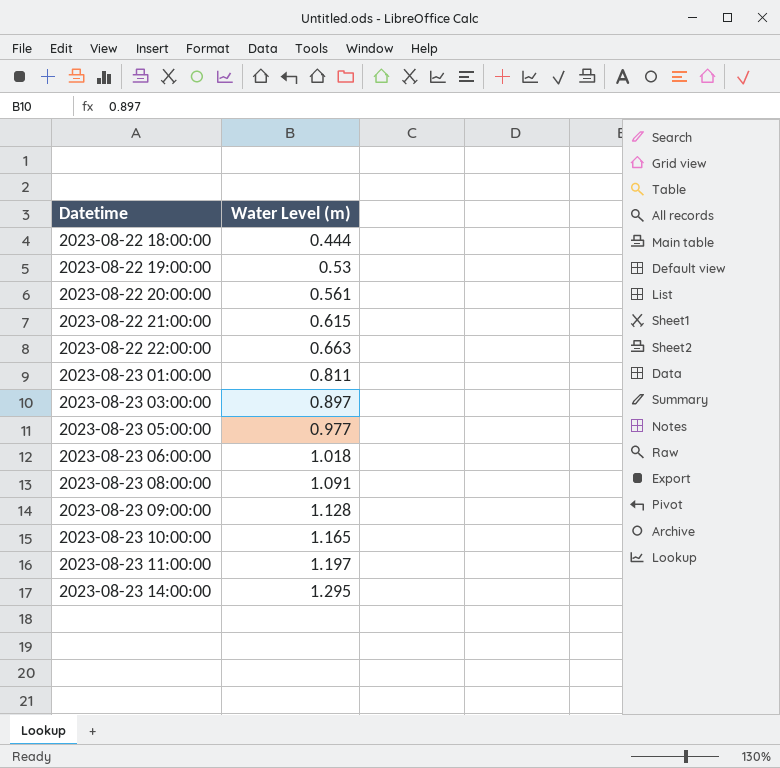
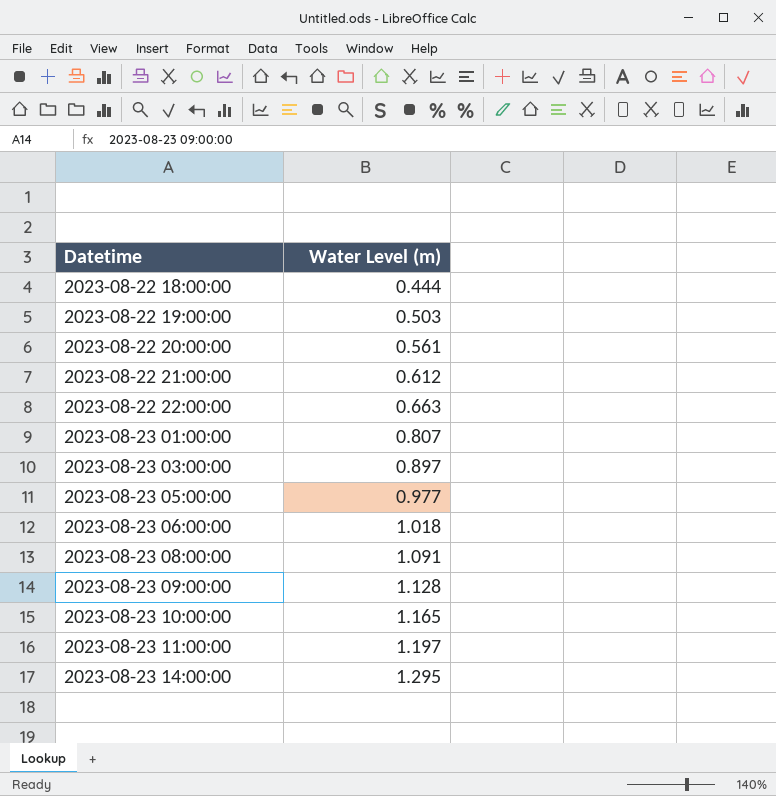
2023-08-22 19:00:00 | Water Level (m): 0.53 -> 0.503
2023-08-22 21:00:00 | Water Level (m): 0.615 -> 0.612
2023-08-23 01:00:00 | Water Level (m): 0.811 -> 0.807

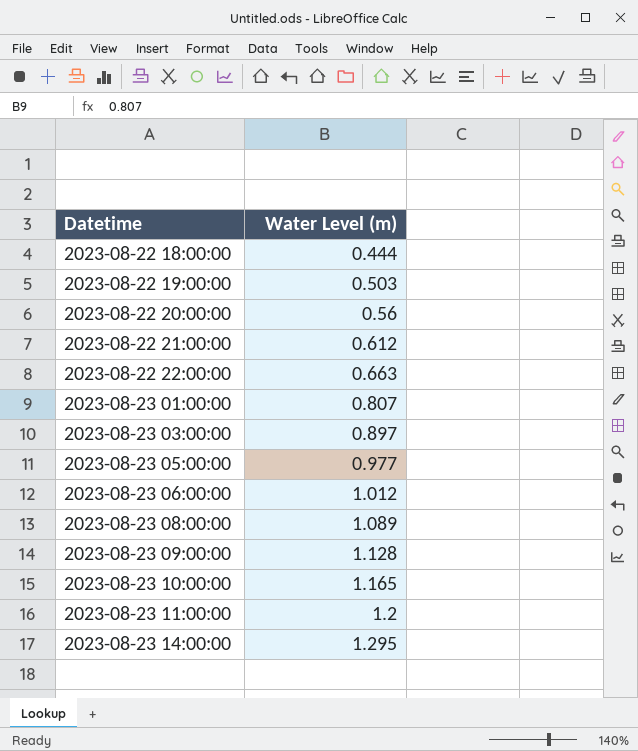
2023-08-22 20:00:00 | Water Level (m): 0.561 -> 0.56
2023-08-23 06:00:00 | Water Level (m): 1.018 -> 1.012
2023-08-23 08:00:00 | Water Level (m): 1.091 -> 1.089
2023-08-23 11:00:00 | Water Level (m): 1.197 -> 1.2

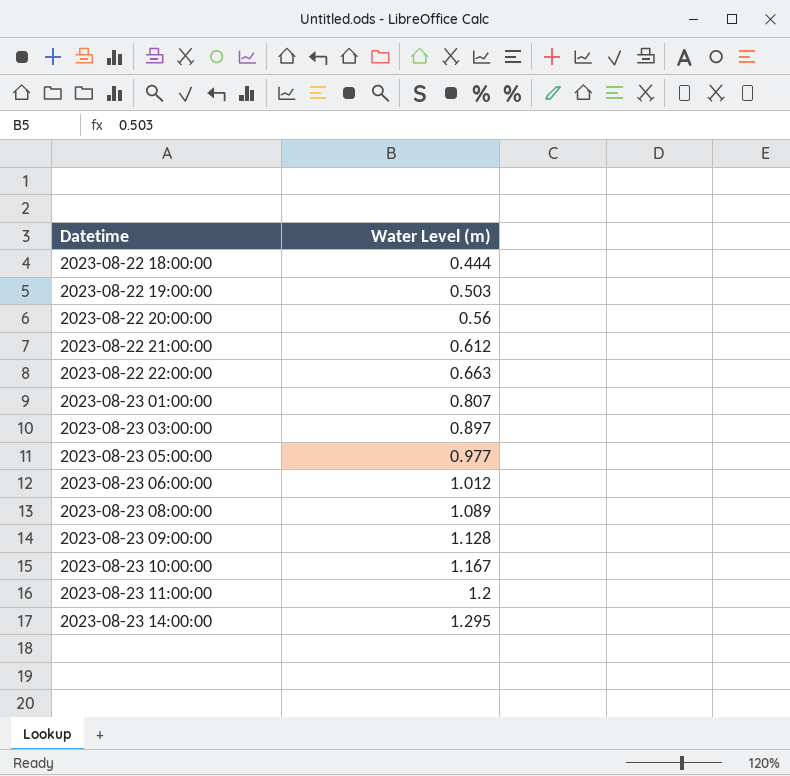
2023-08-23 10:00:00 | Water Level (m): 1.165 -> 1.167

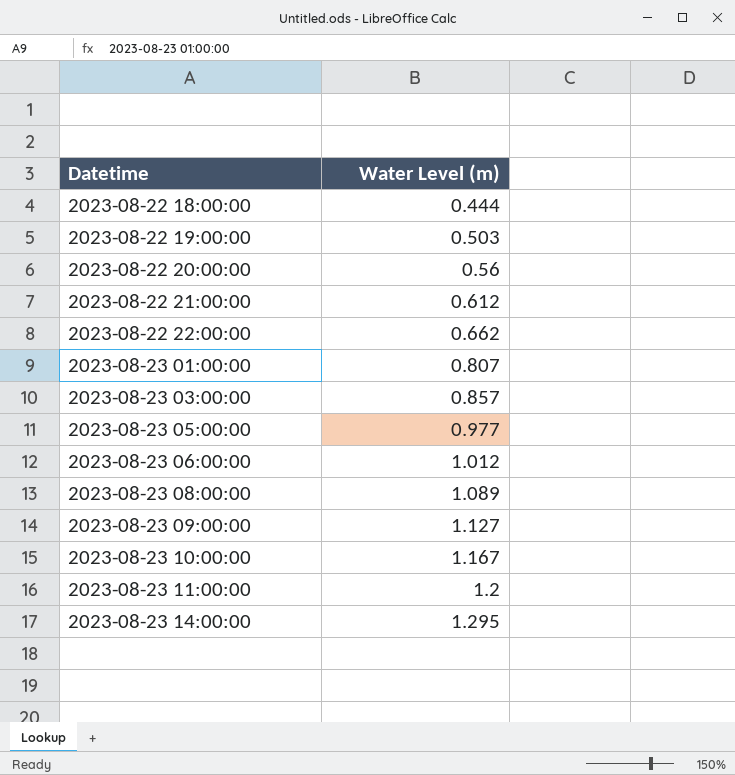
2023-08-22 22:00:00 | Water Level (m): 0.663 -> 0.662
2023-08-23 03:00:00 | Water Level (m): 0.897 -> 0.857
2023-08-23 09:00:00 | Water Level (m): 1.128 -> 1.127

